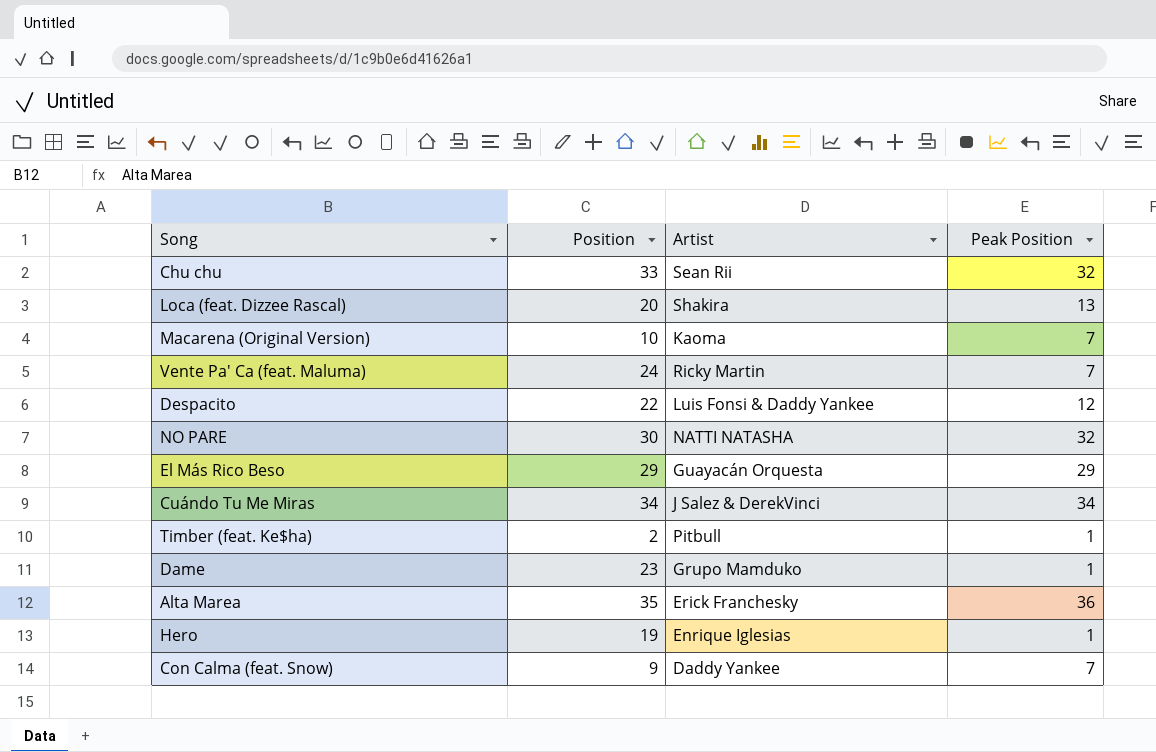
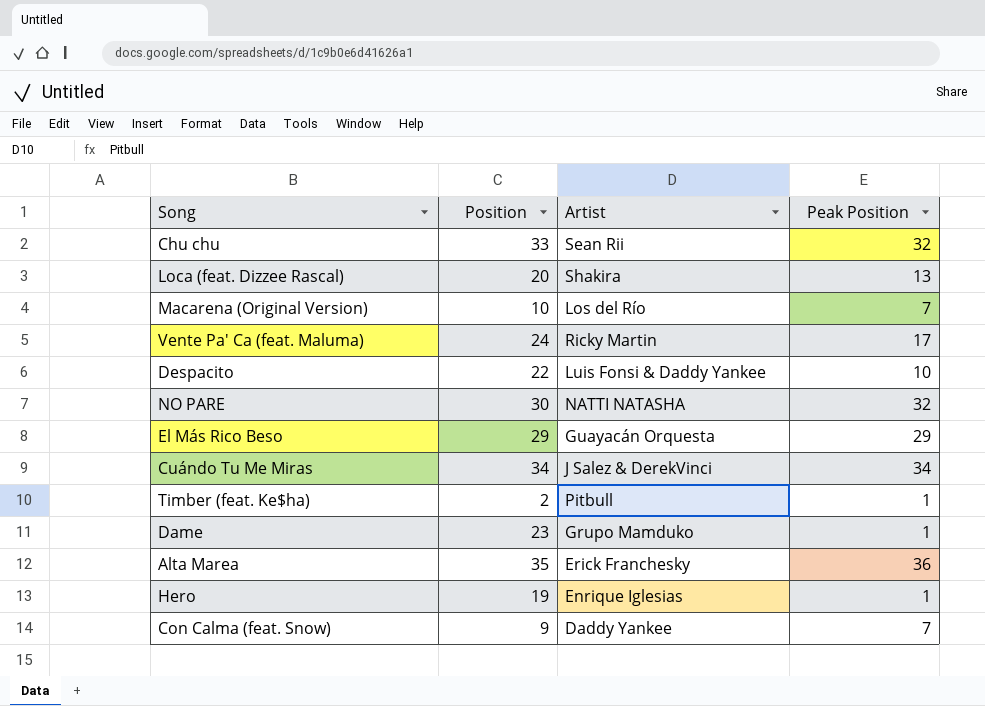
Macarena (Original Version) | Artist: Kaoma -> Los del Río
Vente Pa' Ca (feat. Maluma) | Peak Position: 7 -> 17
Despacito | Peak Position: 12 -> 10

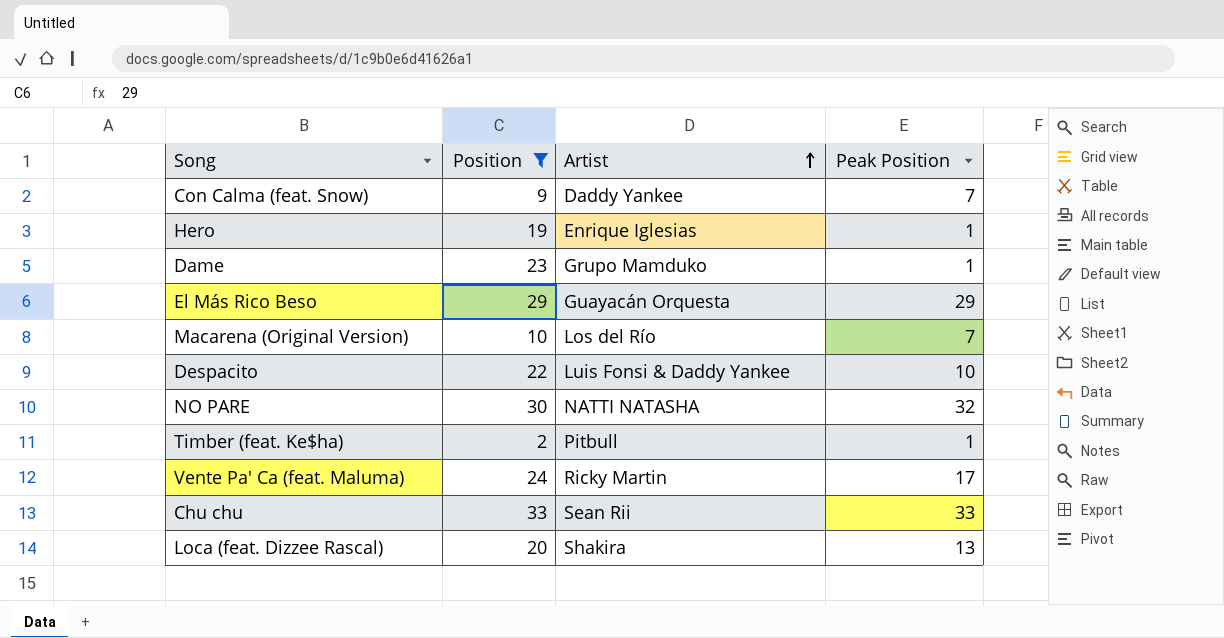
filter: none -> Position <= 33
row order: none -> Artist ascending
Chu chu | Peak Position: 32 -> 33

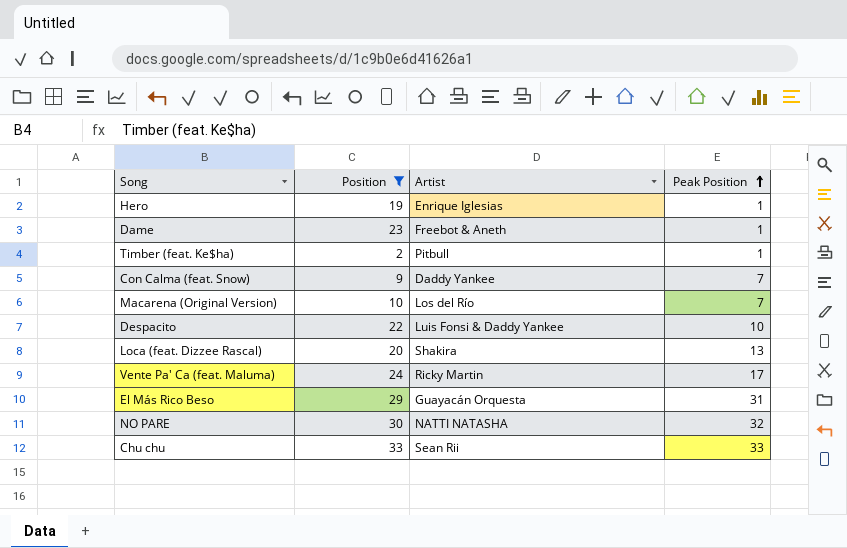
row order: Artist ascending -> Peak Position ascending
Dame | Artist: Grupo Mamduko -> Freebot & Aneth
El Más Rico Beso | Peak Position: 29 -> 31

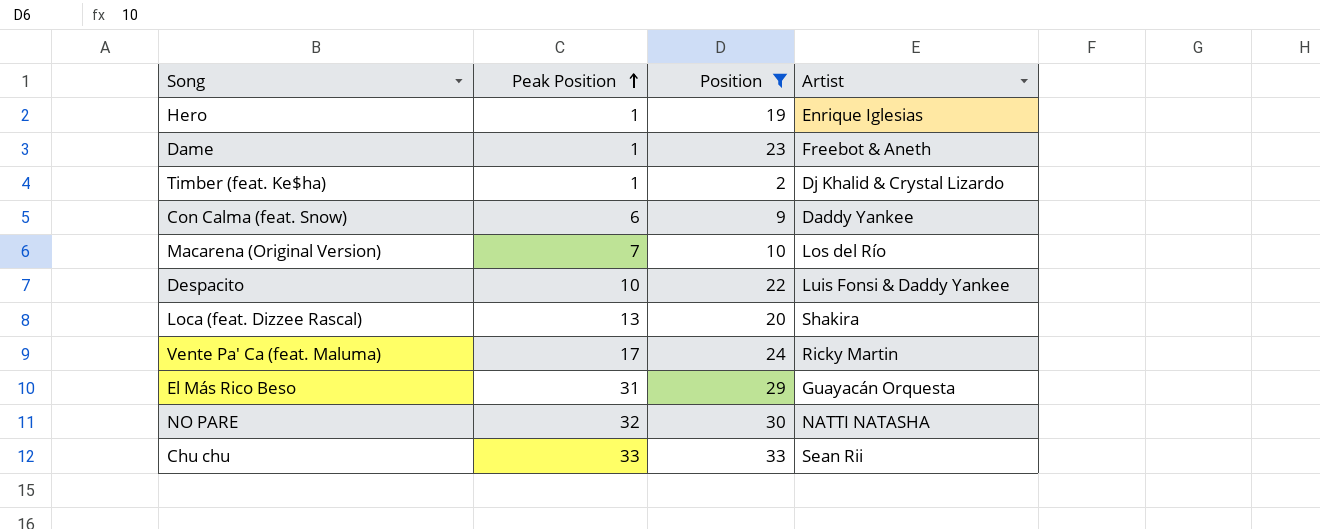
column Peak Position | position: 4 -> 2
Timber (feat. Ke$ha) | Artist: Pitbull -> Dj Khalid & Crystal Lizardo
Con Calma (feat. Snow) | Peak Position: 7 -> 6

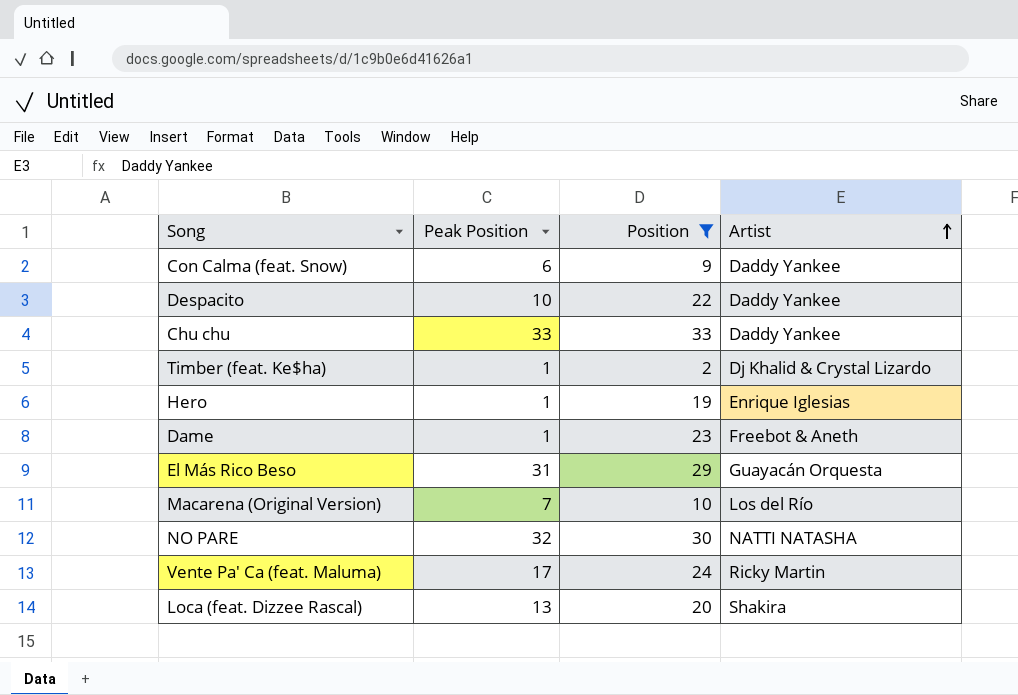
row order: Peak Position ascending -> Artist ascending
Despacito | Artist: Luis Fonsi & Daddy Yankee -> Daddy Yankee
Chu chu | Artist: Sean Rii -> Daddy Yankee

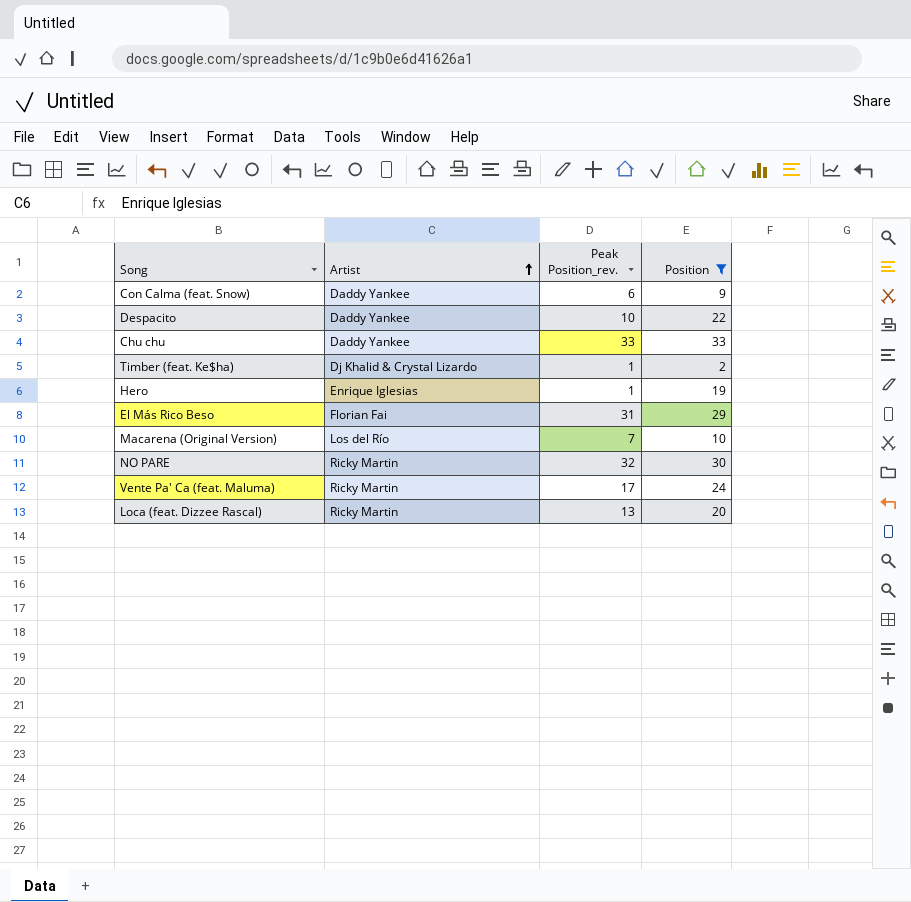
column Artist | position: 4 -> 2
column name: Peak Position -> Peak Position_rev.
row Dame: 1 | 23 | Freebot & Aneth -> none
El Más Rico Beso | Artist: Guayacán Orquesta -> Florian Fai
NO PARE | Artist: NATTI NATASHA -> Ricky Martin
Loca (feat. Dizzee Rascal) | Artist: Shakira -> Ricky Martin

